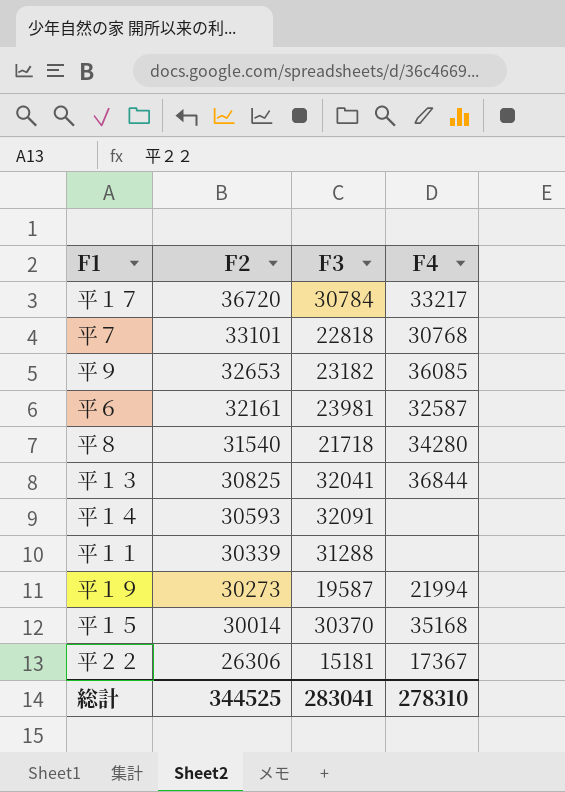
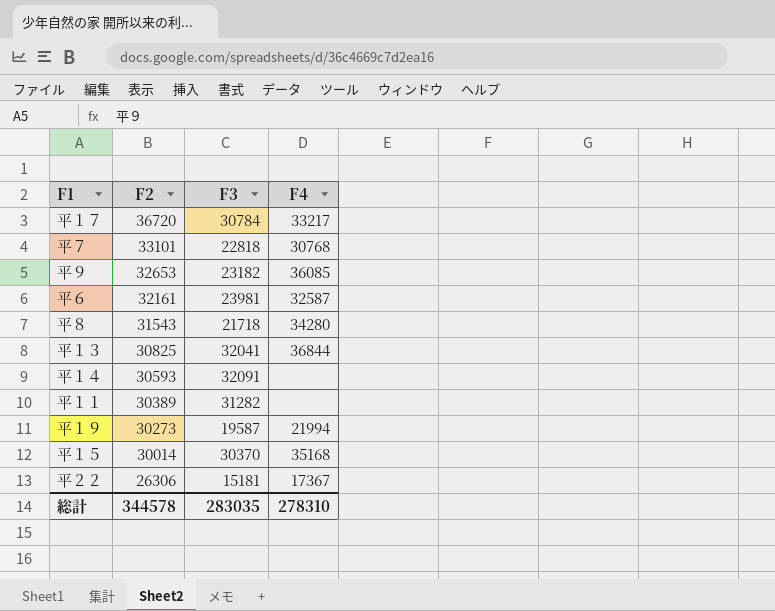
平８ | F2: 31540 -> 31543
平１１ | F2: 30339 -> 30389
平１１ | F3: 31288 -> 31282
総計 | F2: 344525 -> 344578
総計 | F3: 283041 -> 283035

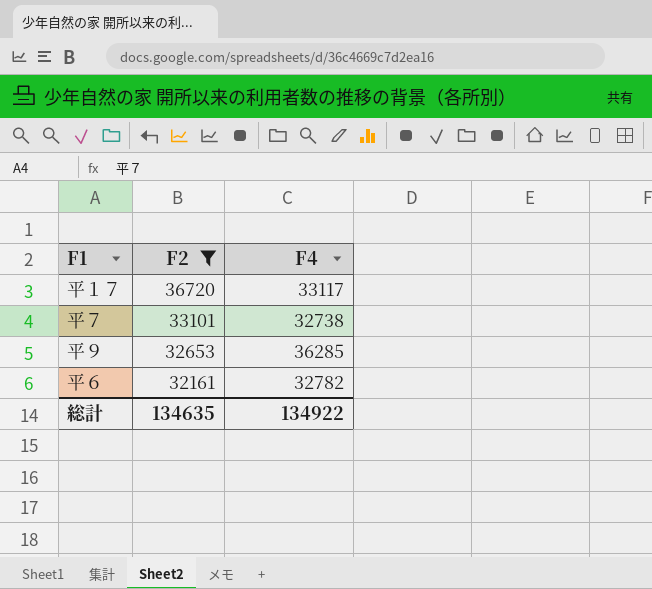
filter: none -> F2 >= 32161
column F3 | position: 3 -> none
平１７ | F4: 33217 -> 33117
平７ | F4: 30768 -> 32738
平９ | F4: 36085 -> 36285
平６ | F4: 32587 -> 32782
総計 | F2: 344578 -> 134635
総計 | F4: 278310 -> 134922

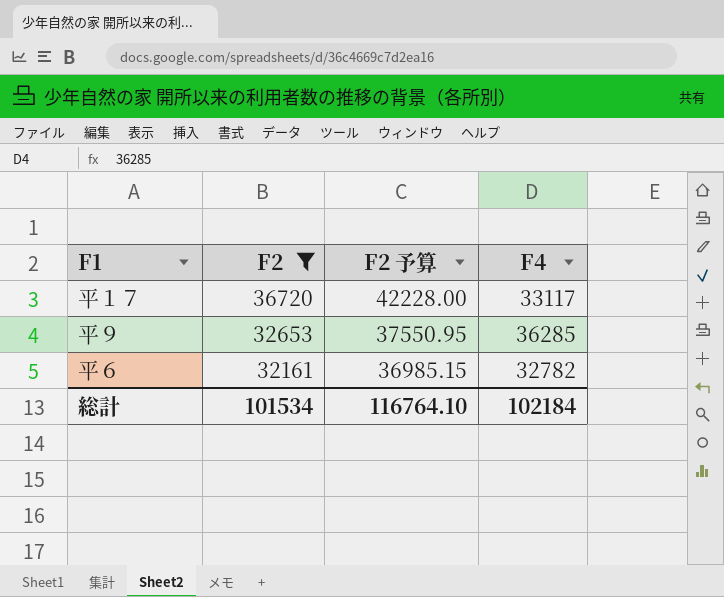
column F2 予算 | formula: none -> [F2] * 1.15
row 平７: 33101 | 32738 -> none
総計 | F2: 134635 -> 101534
総計 | F4: 134922 -> 102184

